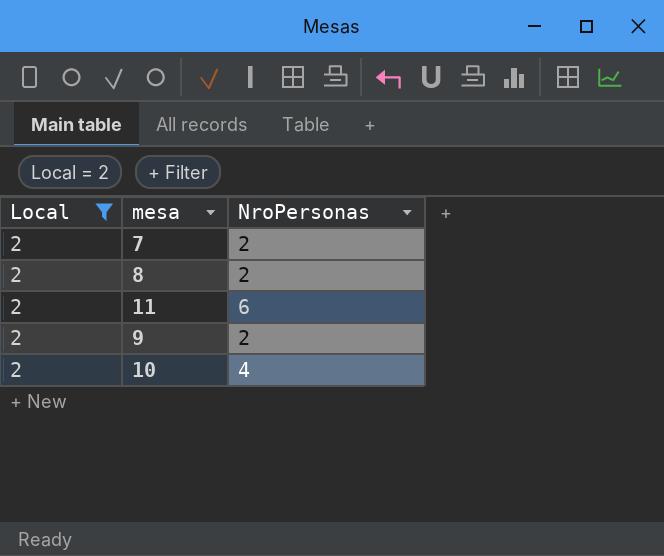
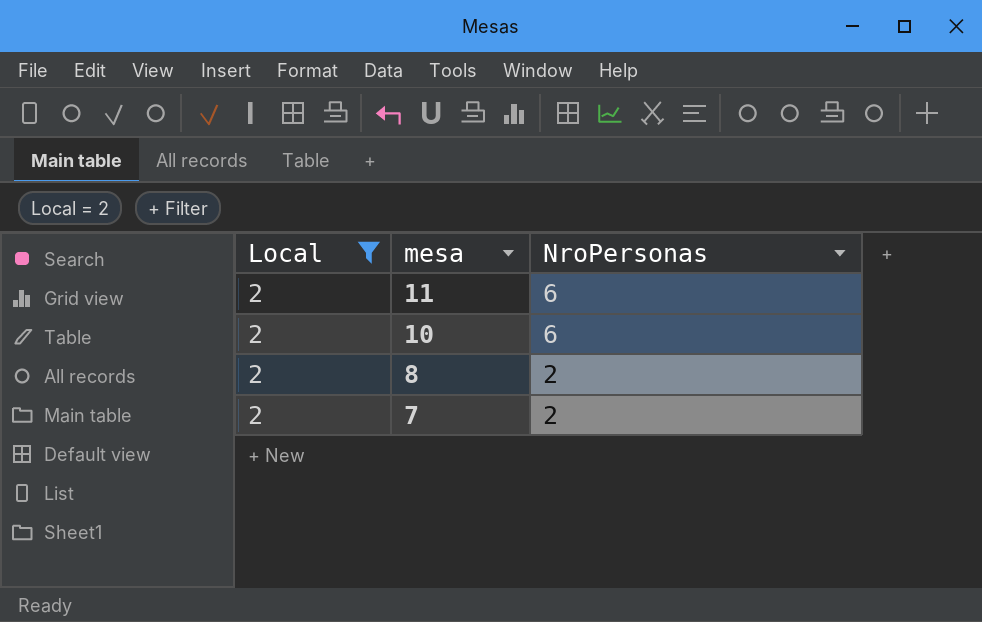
row order: none -> mesa descending
row 9: 2 | 2 -> none
10 | NroPersonas: 4 -> 6

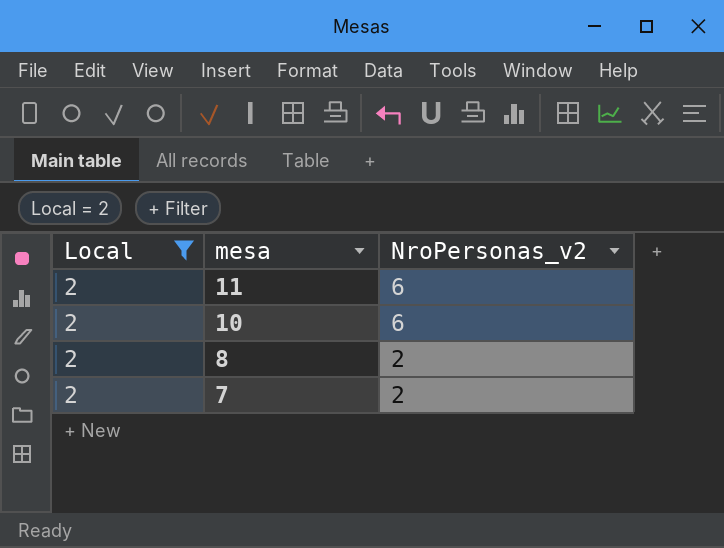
column name: NroPersonas -> NroPersonas_v2

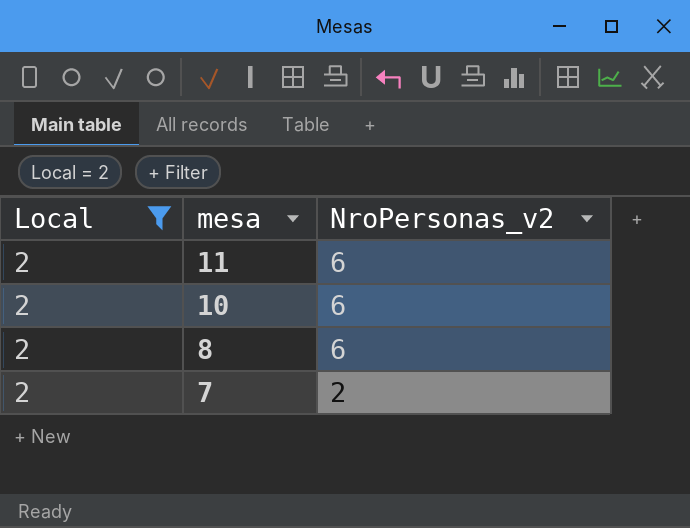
8 | NroPersonas_v2: 2 -> 6

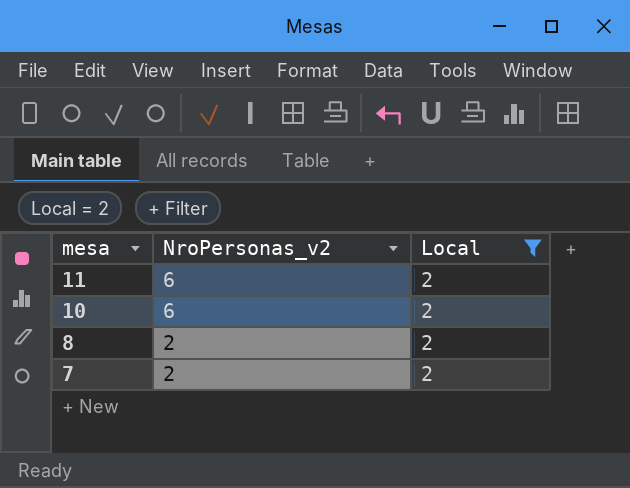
column Local | position: 1 -> 3
8 | NroPersonas_v2: 6 -> 2

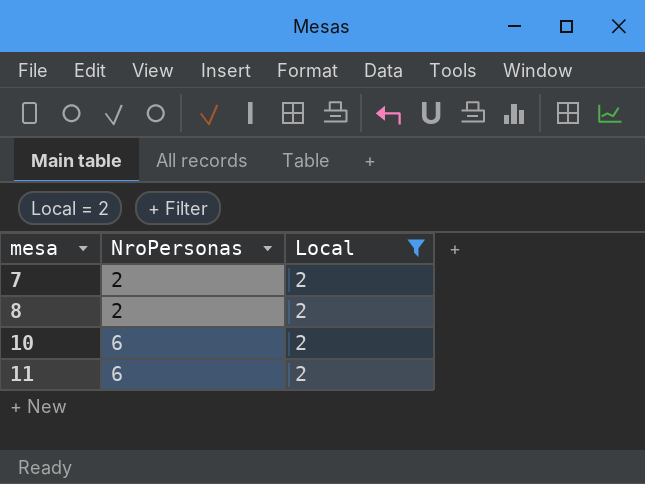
row order: mesa descending -> mesa ascending
column name: NroPersonas_v2 -> NroPersonas

